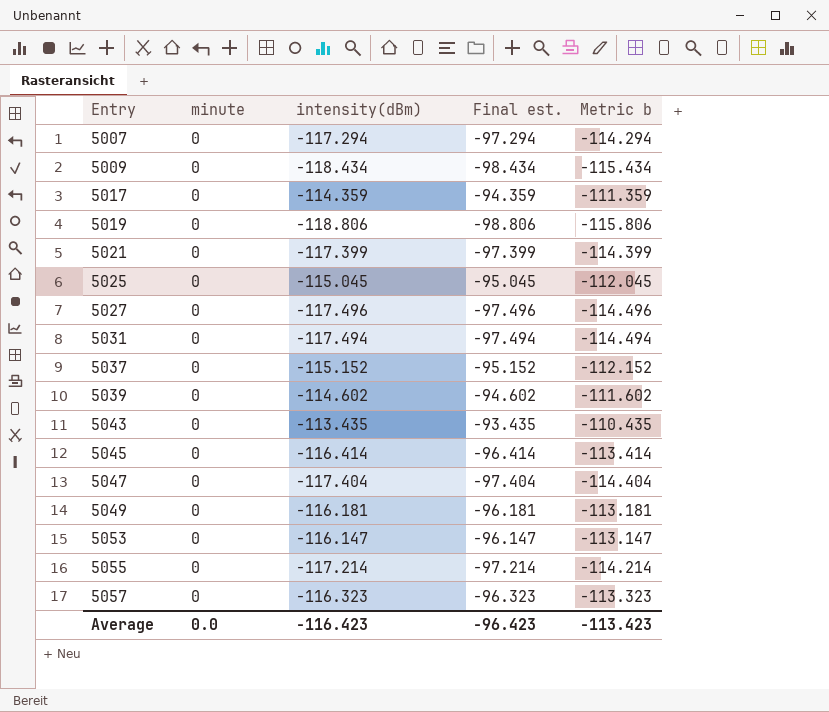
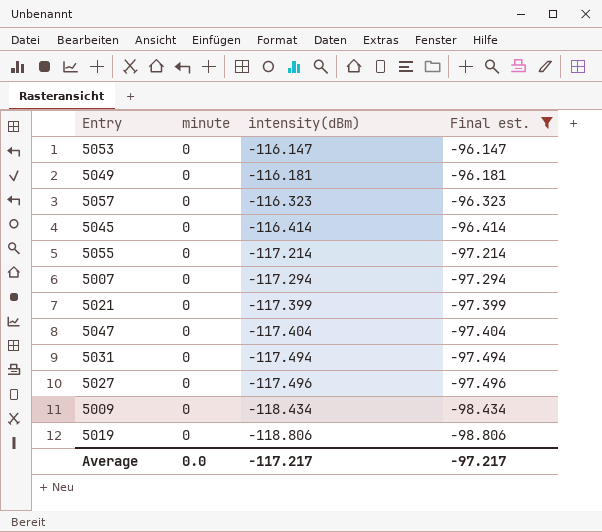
filter: none -> Final est. <= -96.147
row order: Entry ascending -> intensity(dBm) descending
column Metric b | formula: [intensity(dBm)] + 3 -> none
Average | intensity(dBm): -116.423 -> -117.217
Average | Final est.: -96.423 -> -97.217

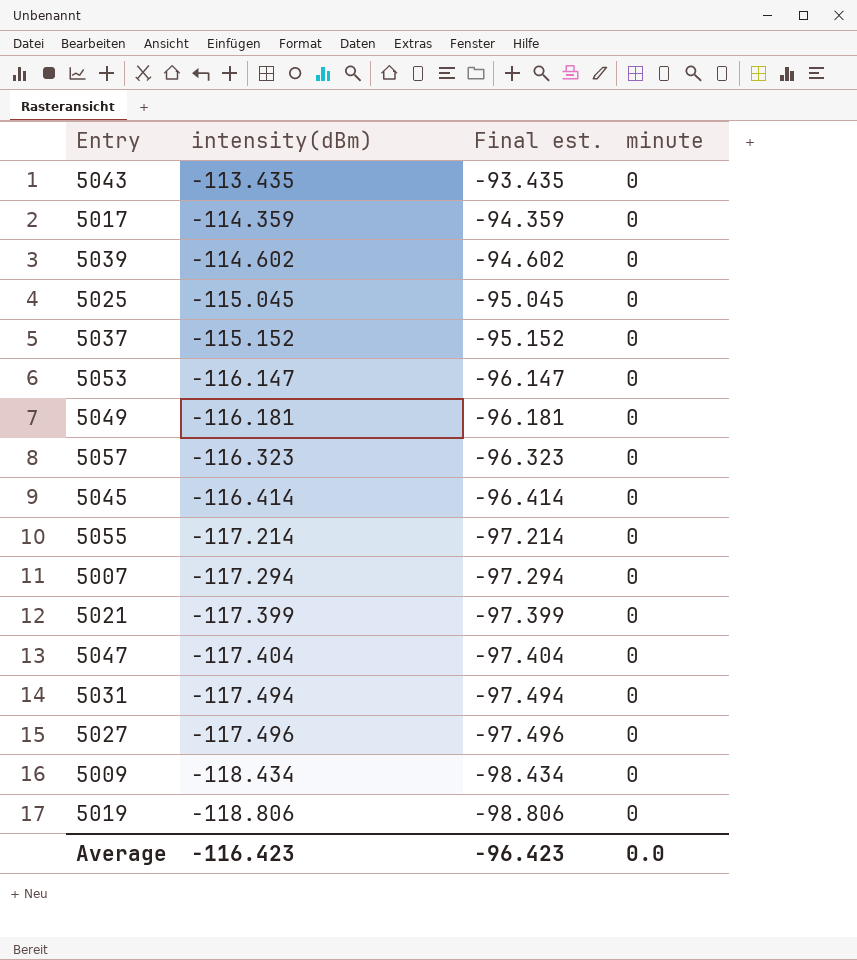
filter: Final est. <= -96.147 -> none
column minute | position: 2 -> 4
Average | intensity(dBm): -117.217 -> -116.423
Average | Final est.: -97.217 -> -96.423

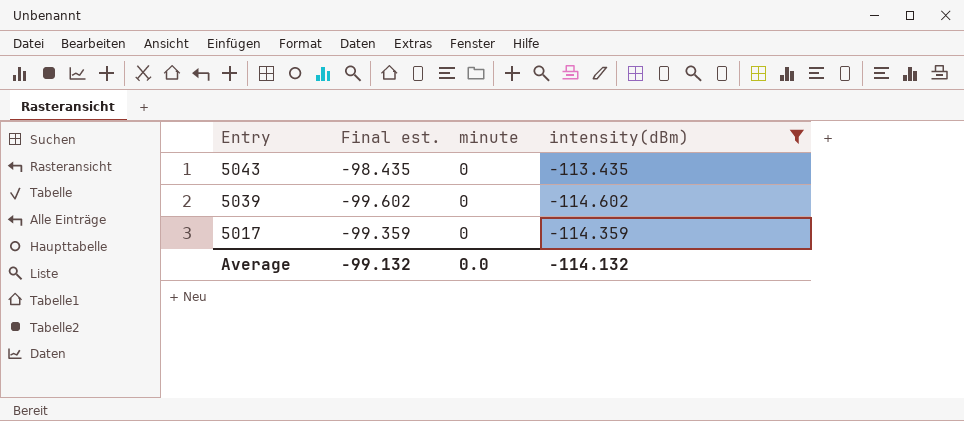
filter: none -> intensity(dBm) >= -114.602
row order: intensity(dBm) descending -> Entry descending
column Final est. | formula: [intensity(dBm)] + 20 -> [intensity(dBm)] + 15
column intensity(dBm) | position: 2 -> 4
Average | Final est.: -96.423 -> -99.132
Average | intensity(dBm): -116.423 -> -114.132

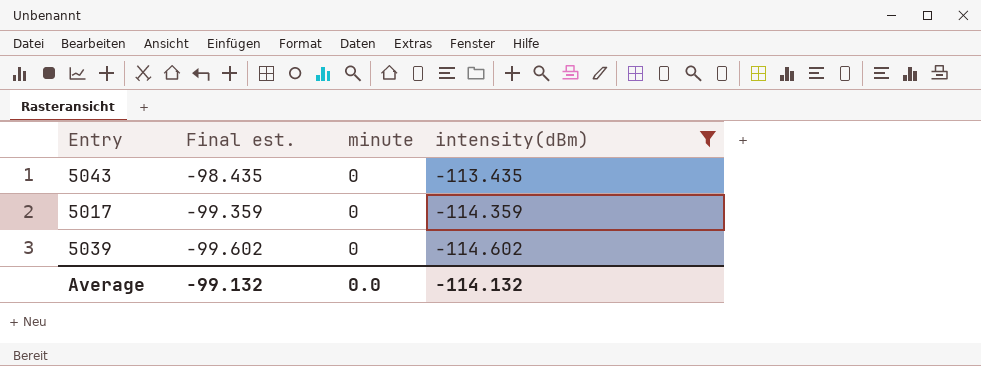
row order: Entry descending -> Final est. descending

